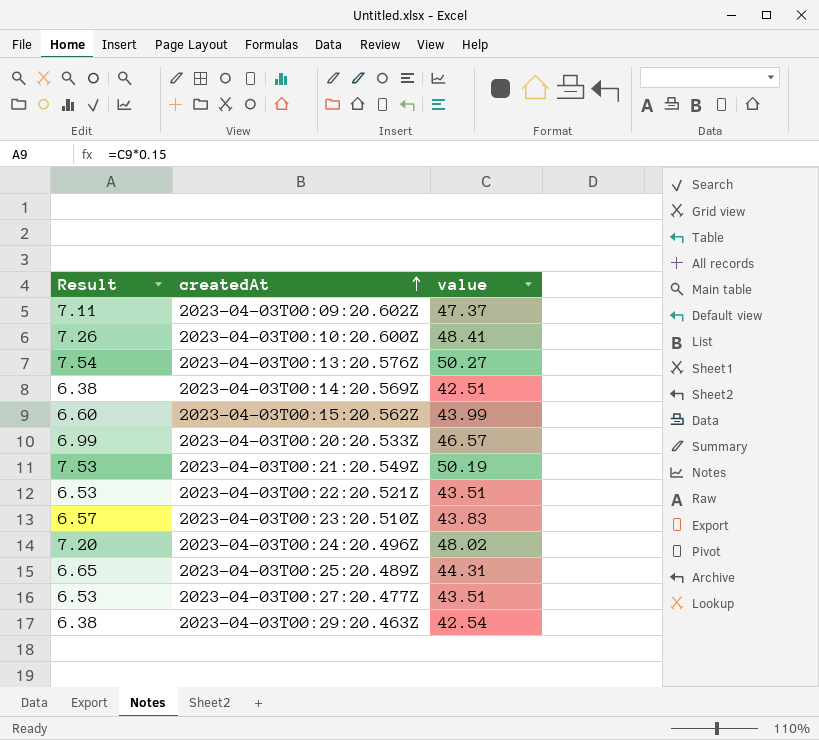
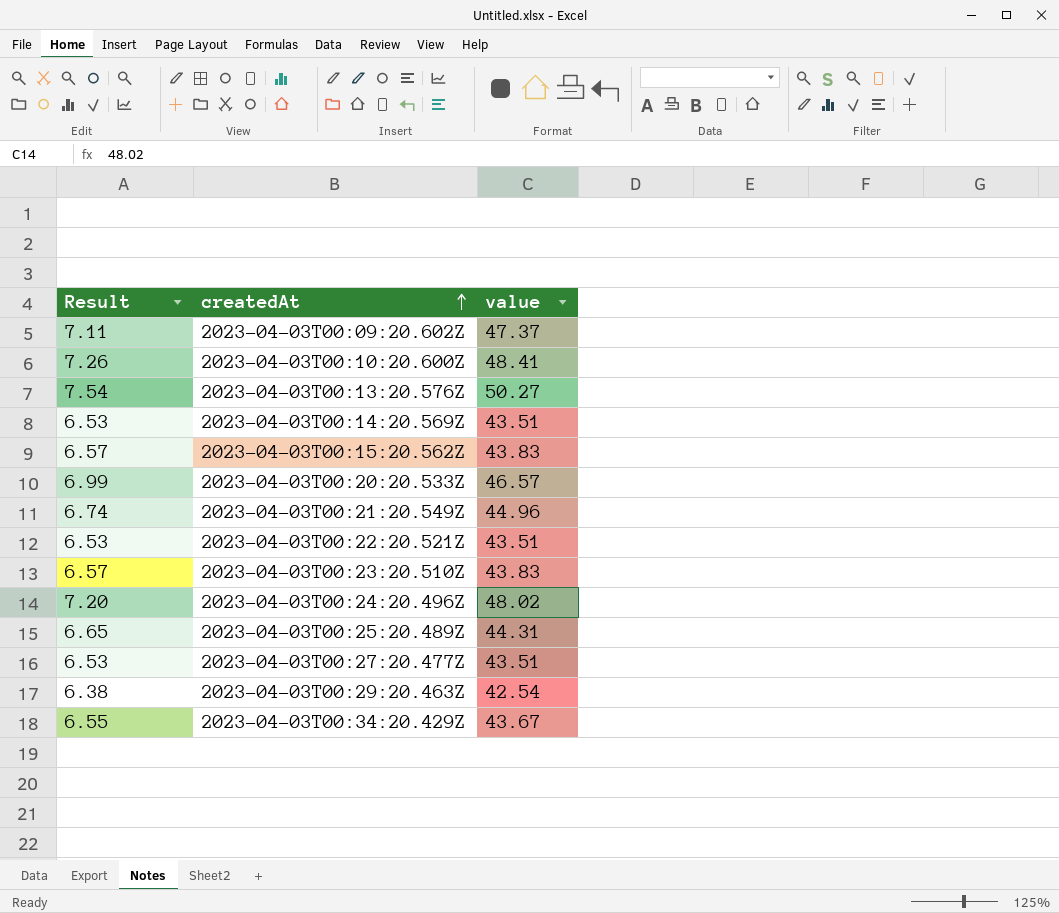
2023-04-03T00:14:20.569Z | Result: 6.38 -> 6.53
2023-04-03T00:14:20.569Z | value: 42.51 -> 43.51
2023-04-03T00:15:20.562Z | Result: 6.60 -> 6.57
2023-04-03T00:15:20.562Z | value: 43.99 -> 43.83
2023-04-03T00:21:20.549Z | Result: 7.53 -> 6.74
2023-04-03T00:21:20.549Z | value: 50.19 -> 44.96
row 2023-04-03T00:34:20.429Z: none -> 6.55 | 43.67

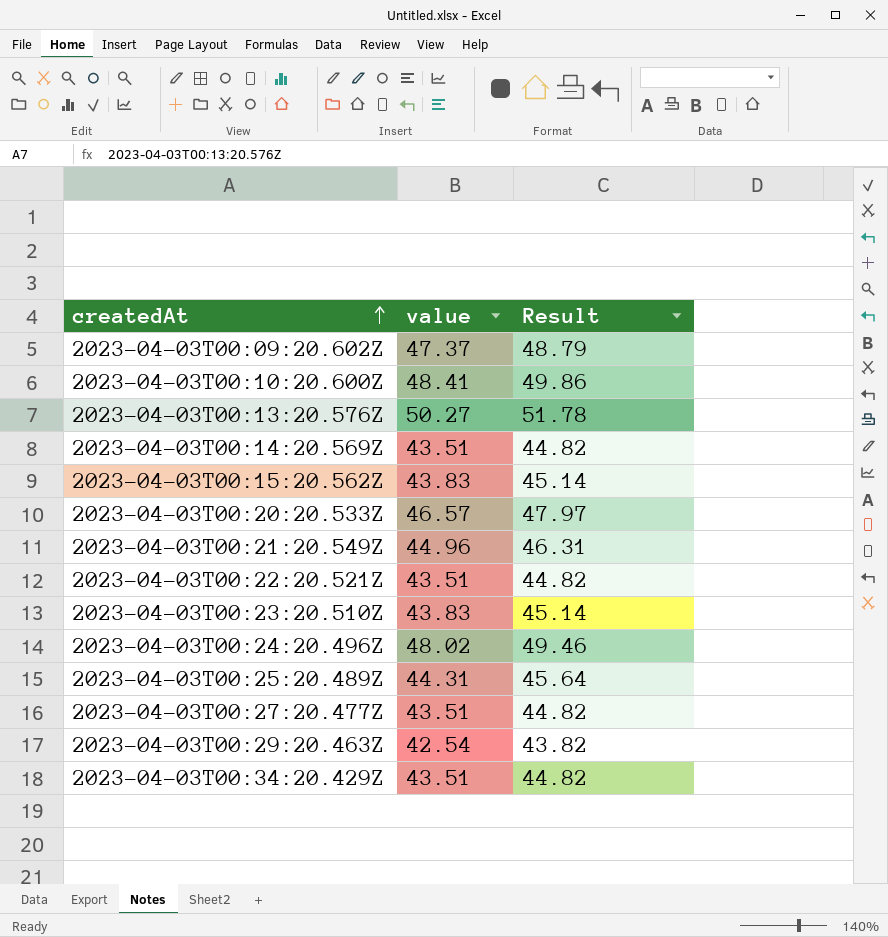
column Result | formula: [value] * 0.15 -> [value] * 1.03
column Result | position: 1 -> 3
2023-04-03T00:34:20.429Z | value: 43.67 -> 43.51

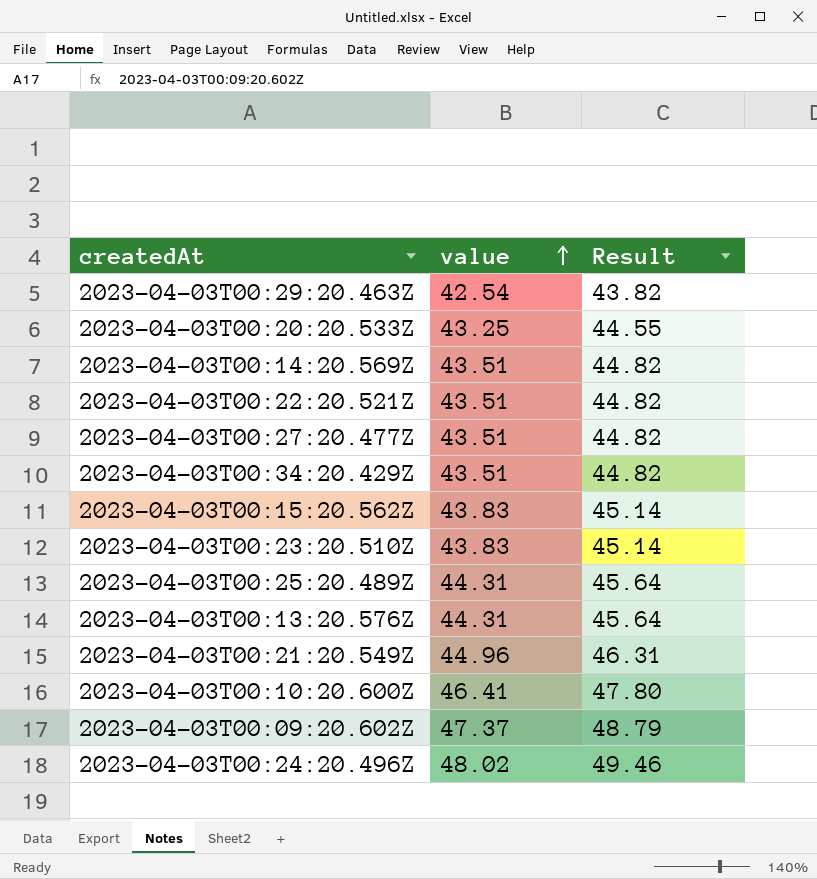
row order: createdAt ascending -> value ascending
2023-04-03T00:20:20.533Z | value: 46.57 -> 43.25
2023-04-03T00:20:20.533Z | Result: 47.97 -> 44.55
2023-04-03T00:13:20.576Z | value: 50.27 -> 44.31
2023-04-03T00:13:20.576Z | Result: 51.78 -> 45.64
2023-04-03T00:10:20.600Z | value: 48.41 -> 46.41
2023-04-03T00:10:20.600Z | Result: 49.86 -> 47.80

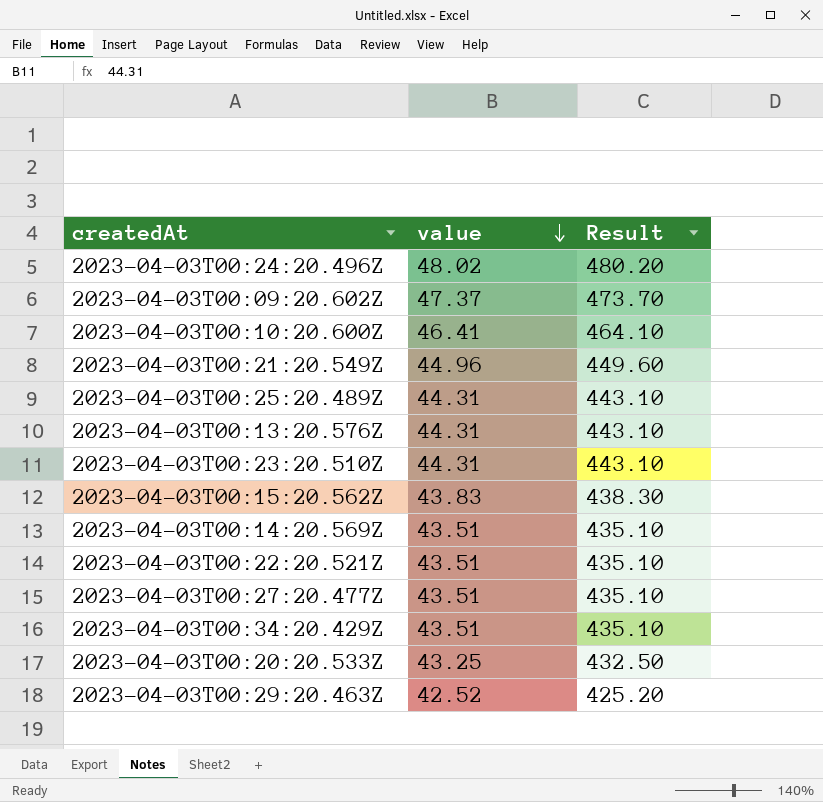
row order: value ascending -> value descending
column Result | formula: [value] * 1.03 -> [value] * 10
2023-04-03T00:23:20.510Z | value: 43.83 -> 44.31
2023-04-03T00:29:20.463Z | value: 42.54 -> 42.52

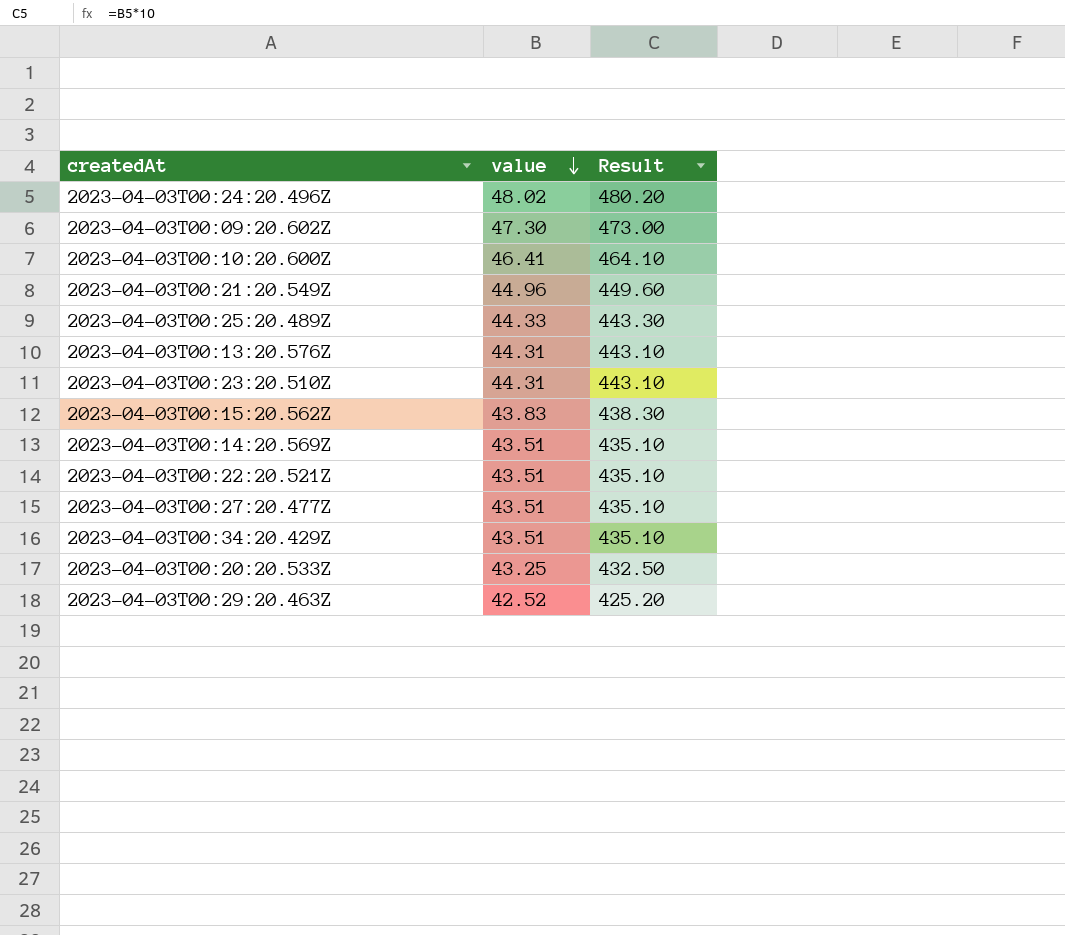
2023-04-03T00:09:20.602Z | value: 47.37 -> 47.30
2023-04-03T00:09:20.602Z | Result: 473.70 -> 473.00
2023-04-03T00:25:20.489Z | value: 44.31 -> 44.33
2023-04-03T00:25:20.489Z | Result: 443.10 -> 443.30

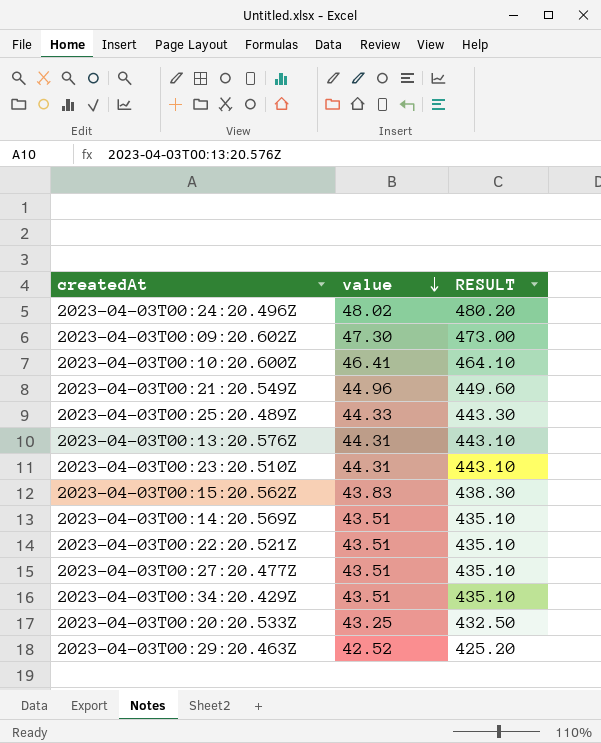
column name: Result -> RESULT

